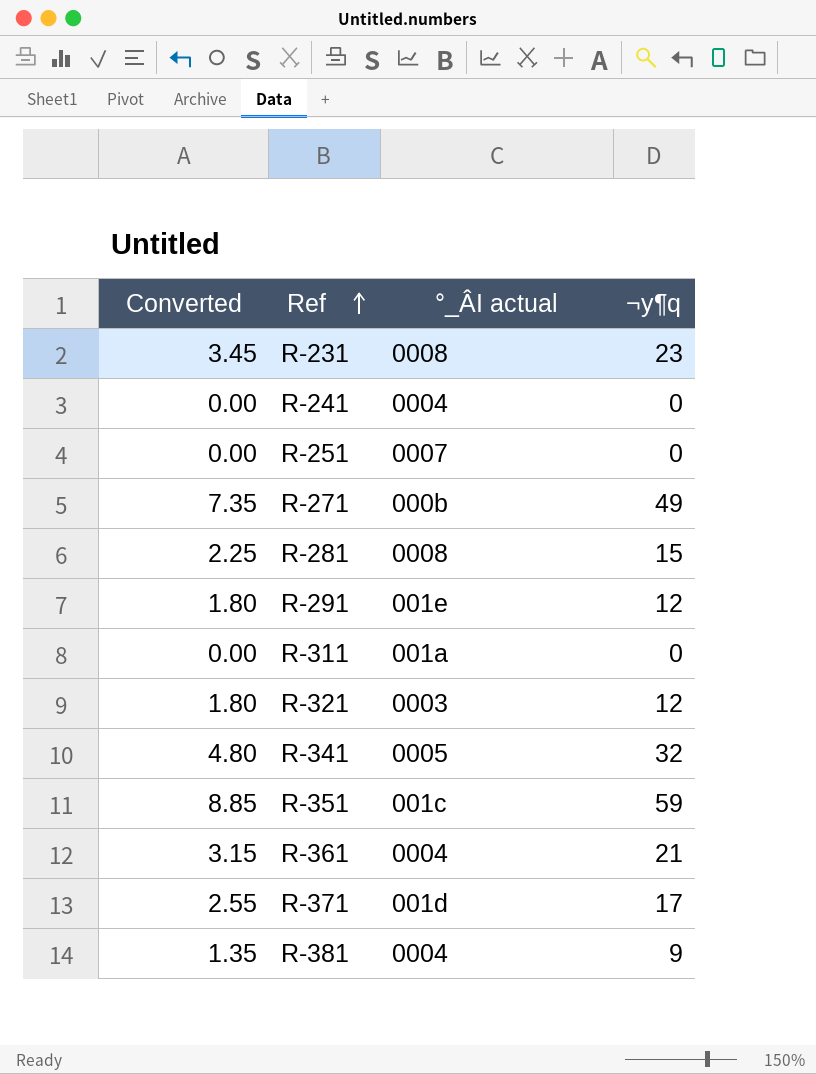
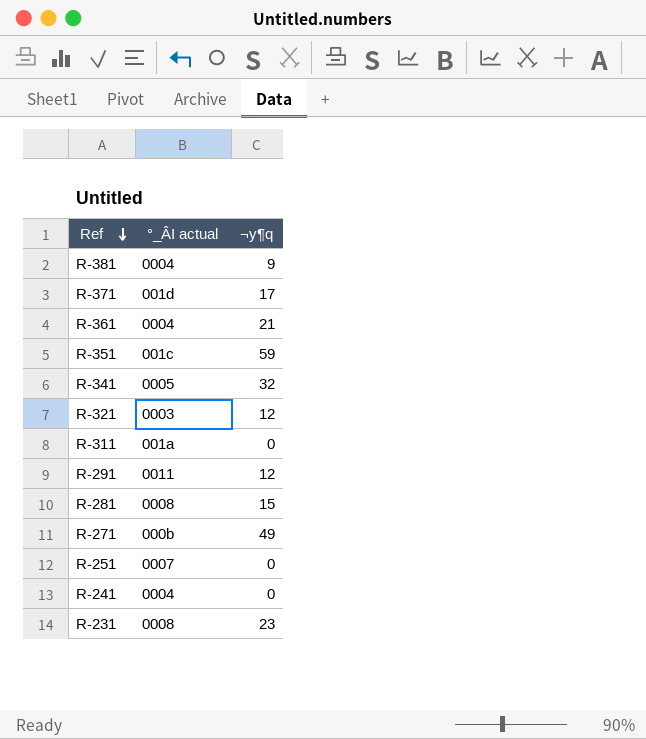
row order: Ref ascending -> Ref descending
column Converted | formula: [¬y¶q] * 0.15 -> none
R-291 | °_ÂI actual: 001e -> 0011

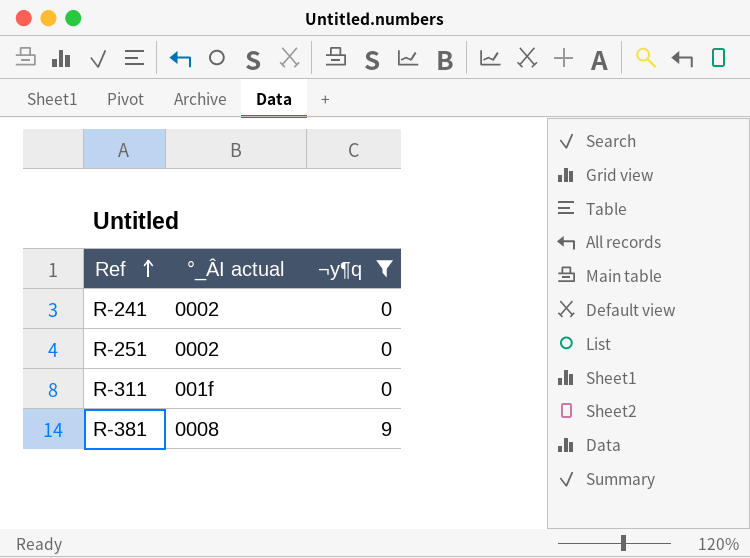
filter: none -> ¬y¶q <= 9
row order: Ref descending -> Ref ascending
R-241 | °_ÂI actual: 0004 -> 0002
R-251 | °_ÂI actual: 0007 -> 0002
R-311 | °_ÂI actual: 001a -> 001f
R-381 | °_ÂI actual: 0004 -> 0008

